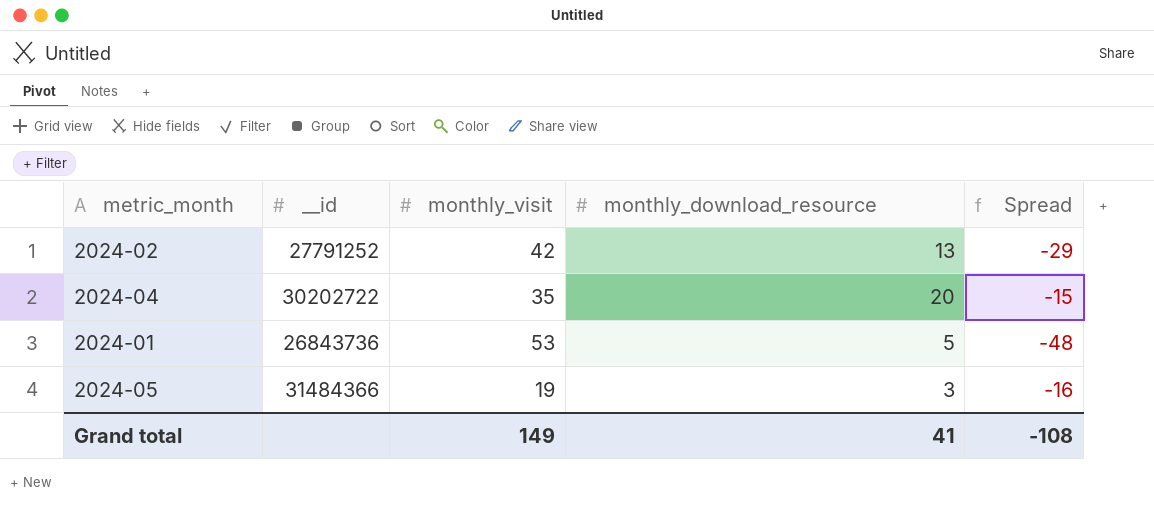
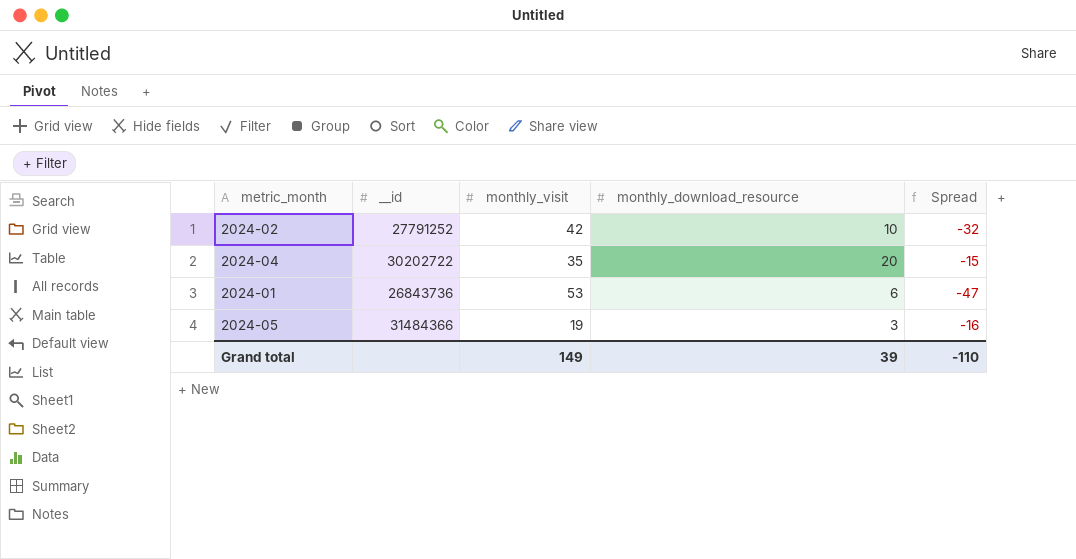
2024-02 | monthly_download_resource: 13 -> 10
2024-02 | Spread: -29 -> -32
2024-01 | monthly_download_resource: 5 -> 6
2024-01 | Spread: -48 -> -47
Grand total | monthly_download_resource: 41 -> 39
Grand total | Spread: -108 -> -110

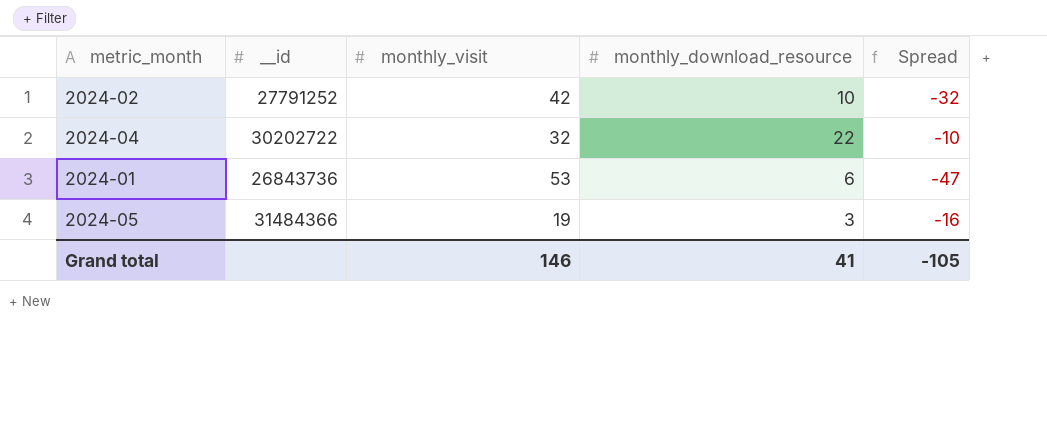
2024-04 | monthly_visit: 35 -> 32
2024-04 | monthly_download_resource: 20 -> 22
2024-04 | Spread: -15 -> -10
Grand total | monthly_visit: 149 -> 146
Grand total | monthly_download_resource: 39 -> 41
Grand total | Spread: -110 -> -105

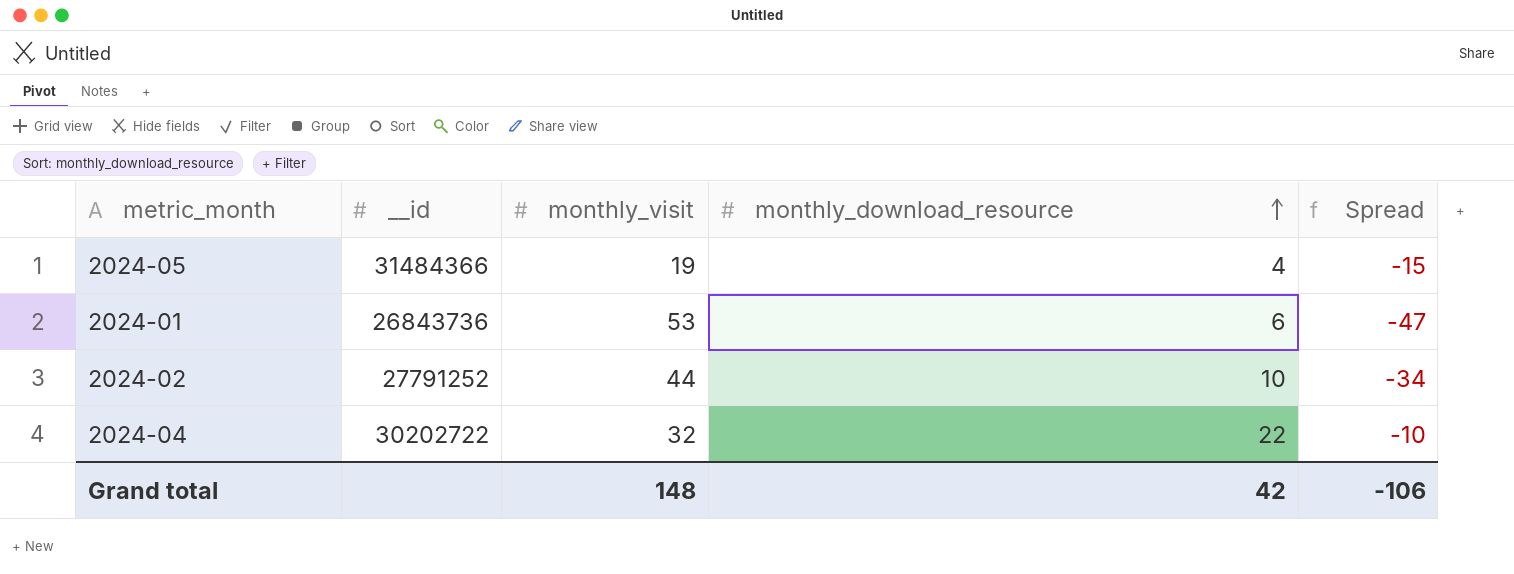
row order: none -> monthly_download_resource ascending
2024-05 | monthly_download_resource: 3 -> 4
2024-05 | Spread: -16 -> -15
2024-02 | monthly_visit: 42 -> 44
2024-02 | Spread: -32 -> -34
Grand total | monthly_visit: 146 -> 148
Grand total | monthly_download_resource: 41 -> 42
Grand total | Spread: -105 -> -106

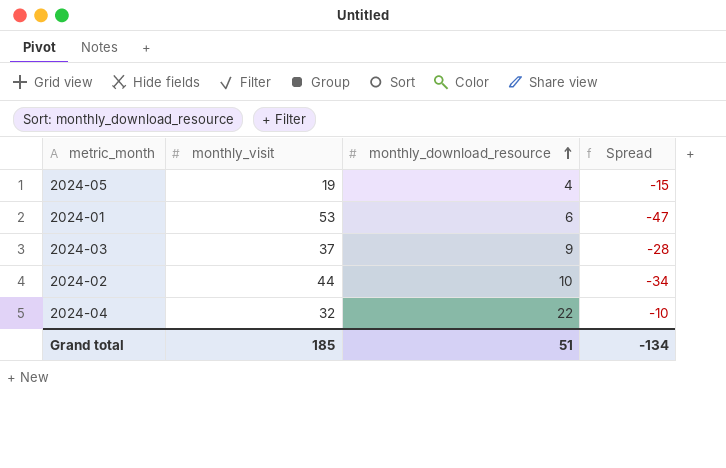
column __id | position: 2 -> none
row 2024-03: none -> 37 | 9 | -28
Grand total | monthly_visit: 148 -> 185
Grand total | monthly_download_resource: 42 -> 51
Grand total | Spread: -106 -> -134

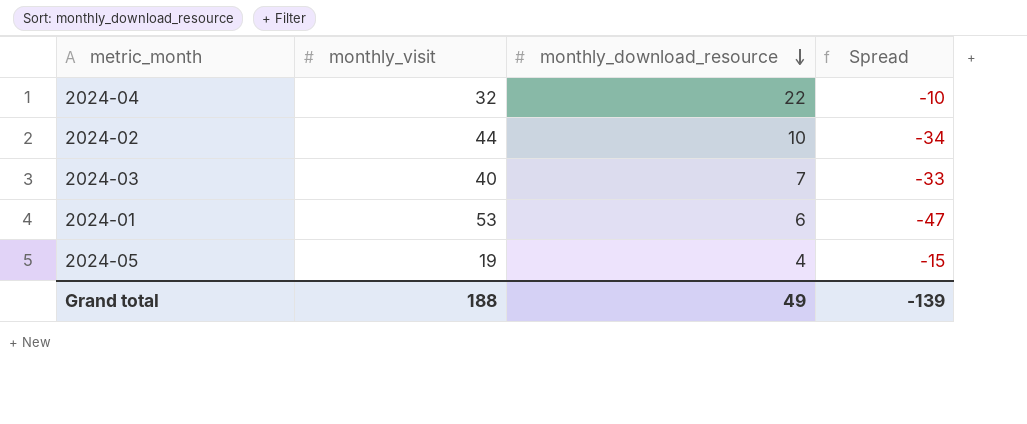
row order: monthly_download_resource ascending -> monthly_download_resource descending
2024-03 | monthly_visit: 37 -> 40
2024-03 | monthly_download_resource: 9 -> 7
2024-03 | Spread: -28 -> -33
Grand total | monthly_visit: 185 -> 188
Grand total | monthly_download_resource: 51 -> 49
Grand total | Spread: -134 -> -139

